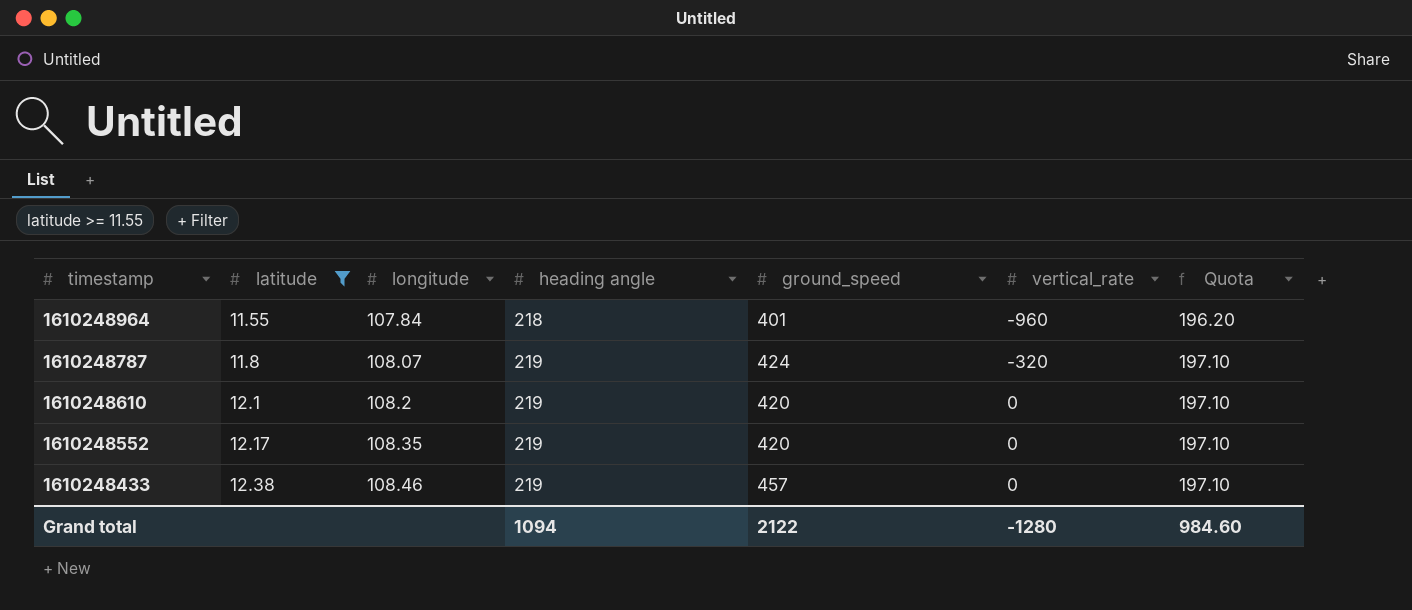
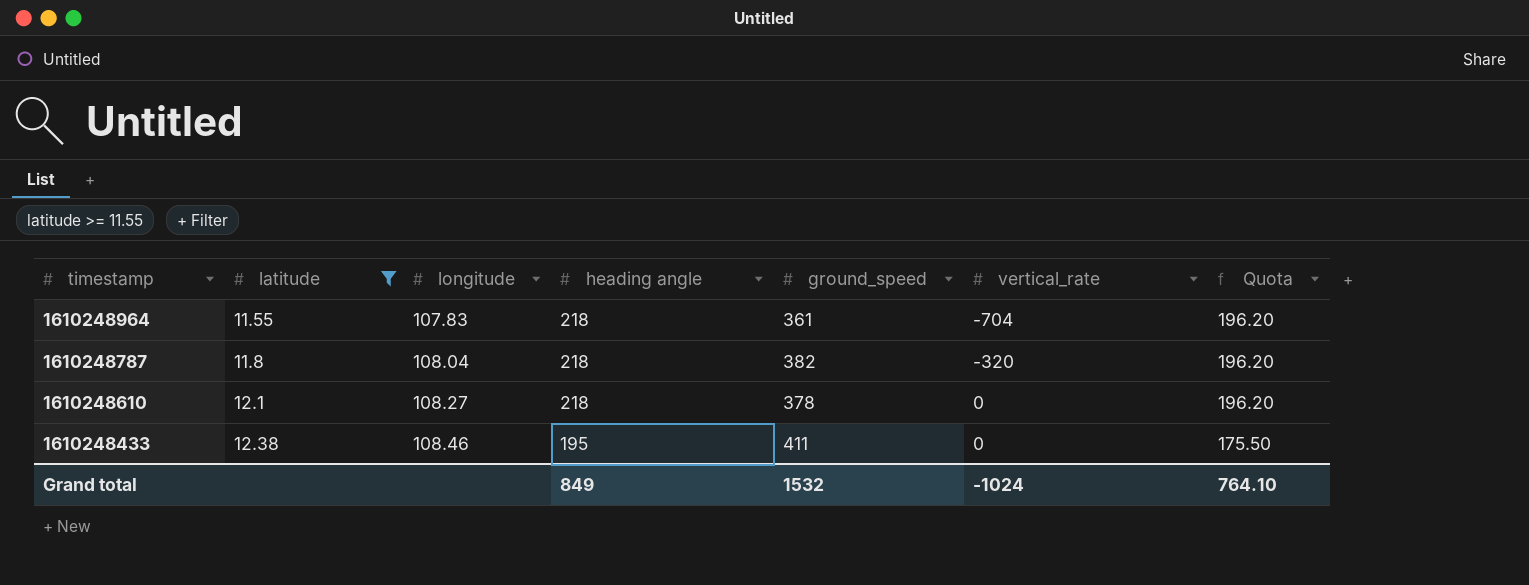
row 1610248552: 12.17 | 108.35 | 219 | 420 | 0 | 197.10 -> none
1610248964 | longitude: 107.84 -> 107.83
1610248964 | ground_speed: 401 -> 361
1610248964 | vertical_rate: -960 -> -704
1610248787 | longitude: 108.07 -> 108.04
1610248787 | heading angle: 219 -> 218
1610248787 | ground_speed: 424 -> 382
1610248787 | Quota: 197.10 -> 196.20
1610248610 | longitude: 108.2 -> 108.27
1610248610 | heading angle: 219 -> 218
1610248610 | ground_speed: 420 -> 378
1610248610 | Quota: 197.10 -> 196.20
1610248433 | heading angle: 219 -> 195
1610248433 | ground_speed: 457 -> 411
1610248433 | Quota: 197.10 -> 175.50
Grand total | heading angle: 1094 -> 849
Grand total | ground_speed: 2122 -> 1532
Grand total | vertical_rate: -1280 -> -1024
Grand total | Quota: 984.60 -> 764.10

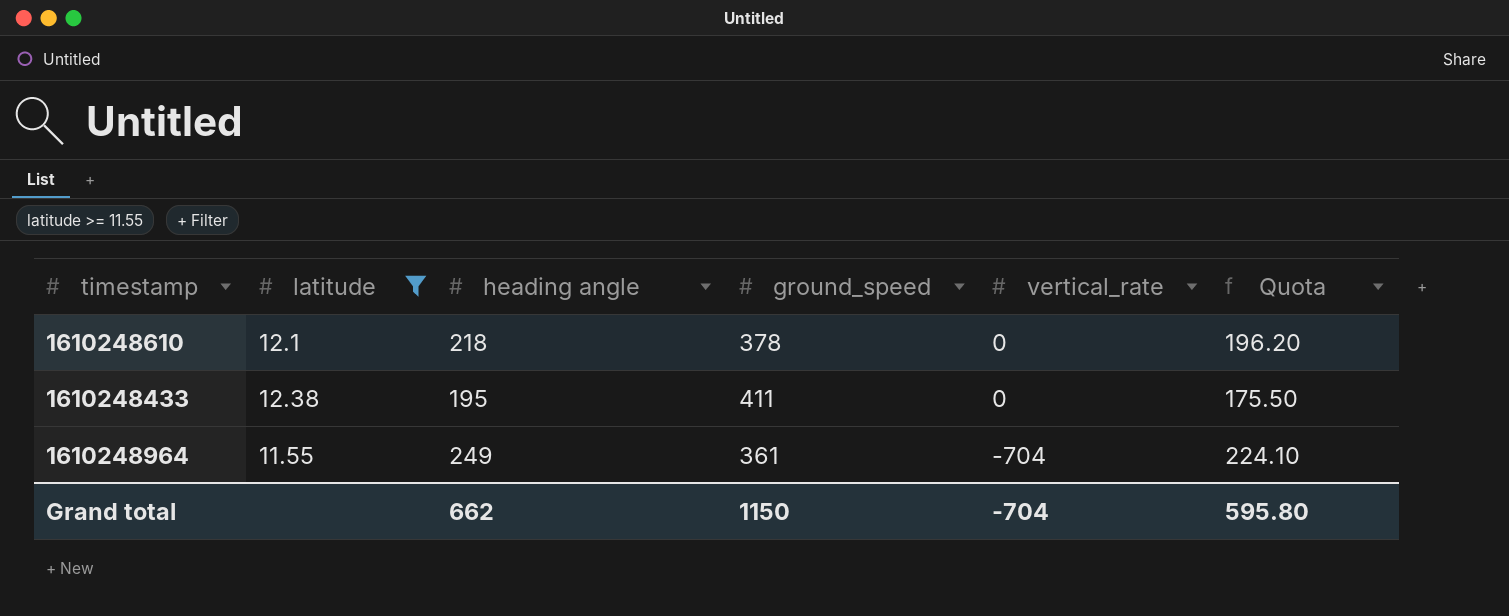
row order: timestamp descending -> vertical_rate descending
column longitude | position: 3 -> none
row 1610248787: 11.8 | 108.04 | 218 | 382 | -320 | 196.20 -> none
1610248964 | heading angle: 218 -> 249
1610248964 | Quota: 196.20 -> 224.10
Grand total | heading angle: 849 -> 662
Grand total | ground_speed: 1532 -> 1150
Grand total | vertical_rate: -1024 -> -704
Grand total | Quota: 764.10 -> 595.80

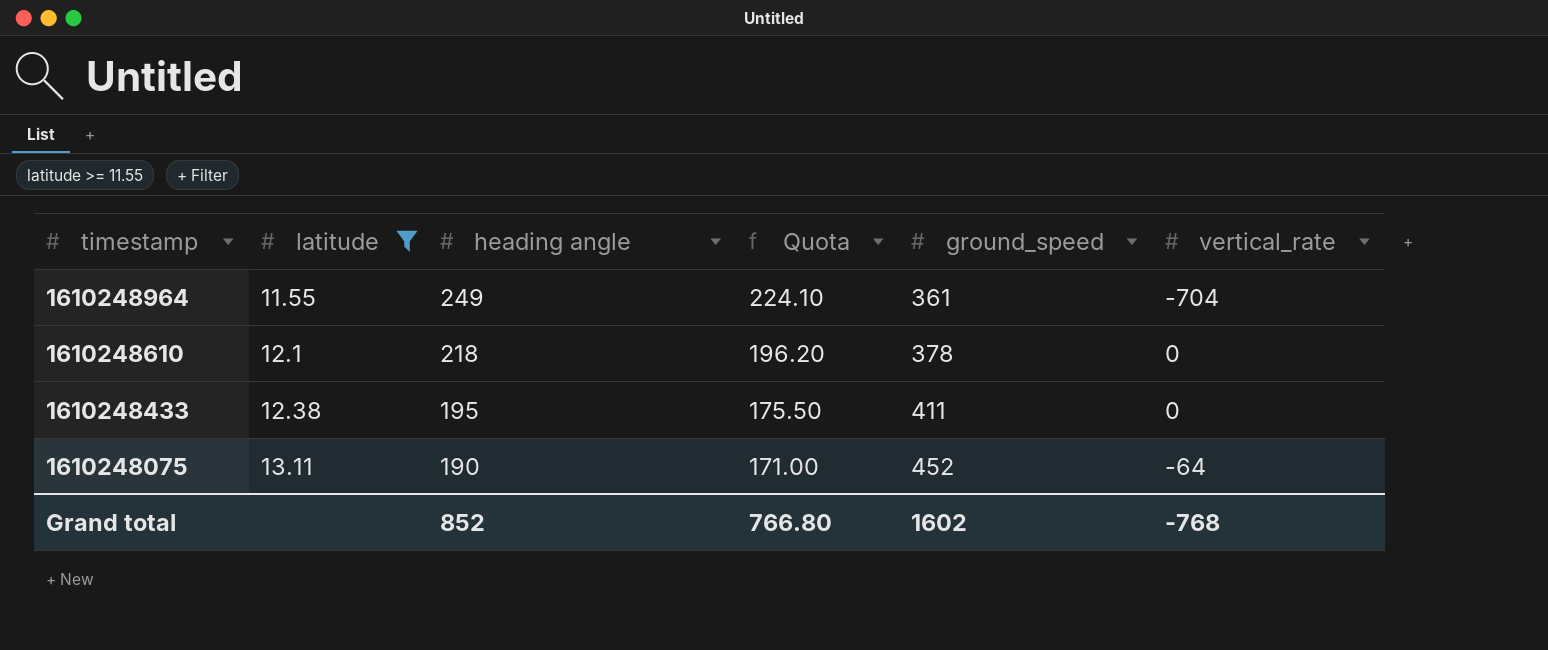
row order: vertical_rate descending -> timestamp descending
column Quota | position: 6 -> 4
row 1610248075: none -> 13.11 | 190 | 171.00 | 452 | -64
Grand total | heading angle: 662 -> 852
Grand total | Quota: 595.80 -> 766.80
Grand total | ground_speed: 1150 -> 1602
Grand total | vertical_rate: -704 -> -768

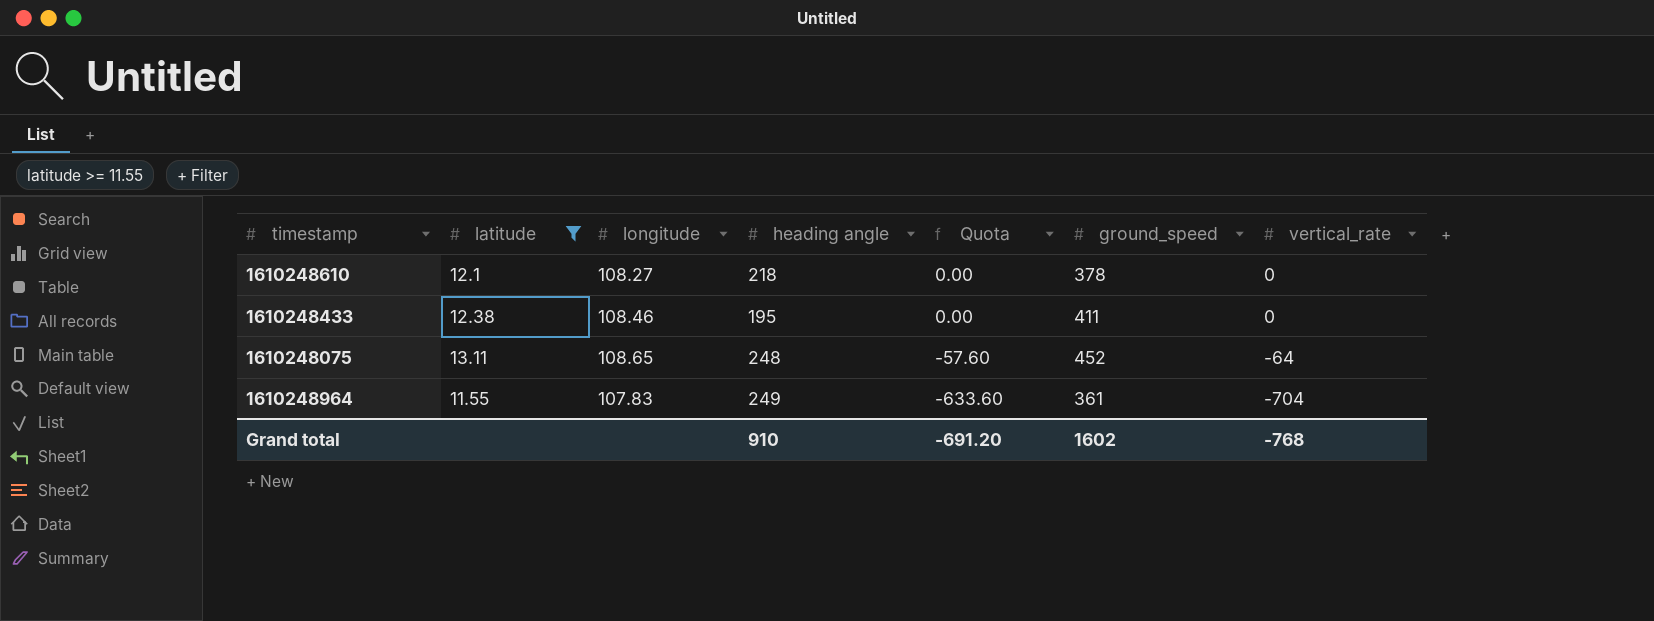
row order: timestamp descending -> Quota descending
column longitude | position: none -> 3
column Quota | formula: [heading angle] * 0.9 -> [vertical_rate] * 0.9
1610248075 | heading angle: 190 -> 248
Grand total | heading angle: 852 -> 910
Grand total | Quota: 766.80 -> -691.20

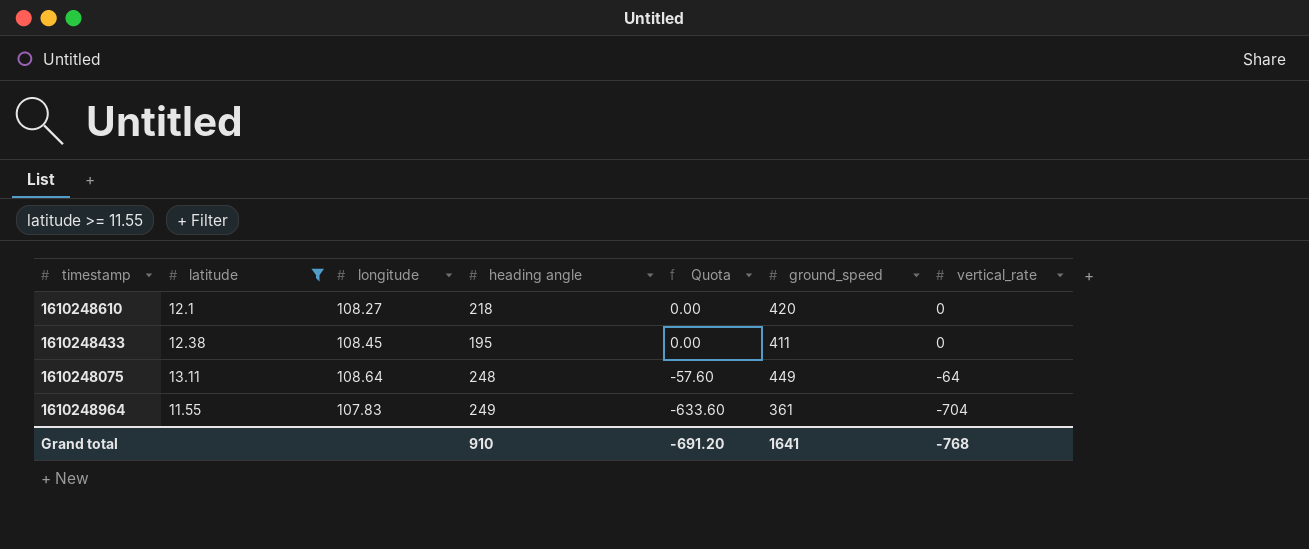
1610248610 | ground_speed: 378 -> 420
1610248433 | longitude: 108.46 -> 108.45
1610248075 | longitude: 108.65 -> 108.64
1610248075 | ground_speed: 452 -> 449
Grand total | ground_speed: 1602 -> 1641

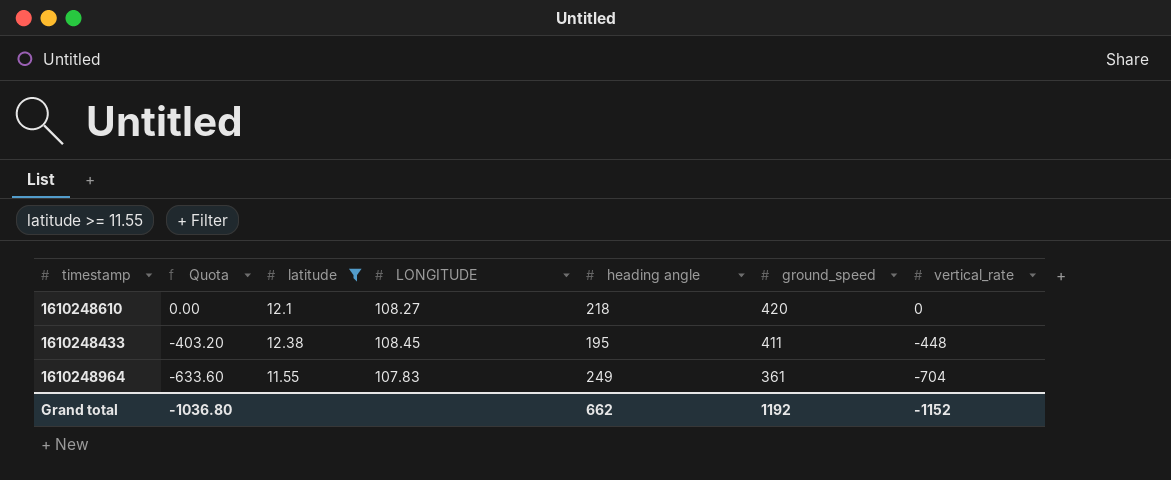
column Quota | position: 5 -> 2
column name: longitude -> LONGITUDE
row 1610248075: 13.11 | 108.64 | 248 | -57.60 | 449 | -64 -> none
1610248433 | Quota: 0.00 -> -403.20
1610248433 | vertical_rate: 0 -> -448
Grand total | Quota: -691.20 -> -1036.80
Grand total | heading angle: 910 -> 662
Grand total | ground_speed: 1641 -> 1192
Grand total | vertical_rate: -768 -> -1152

